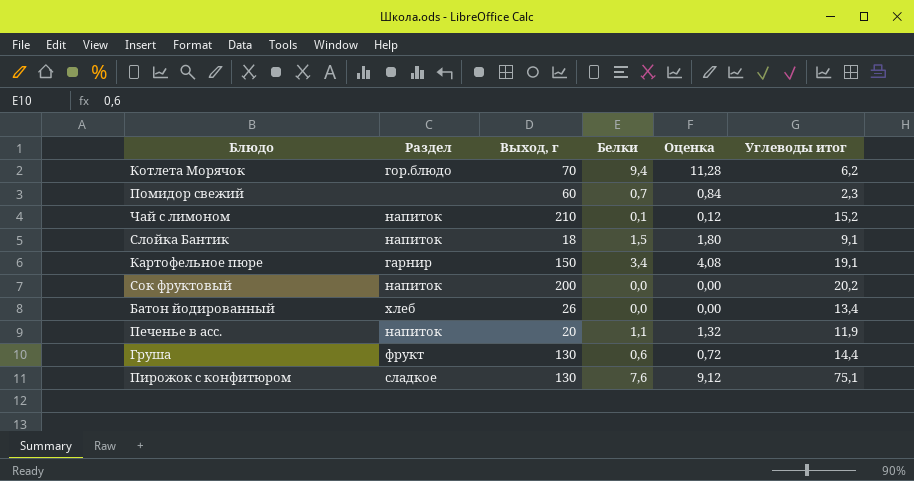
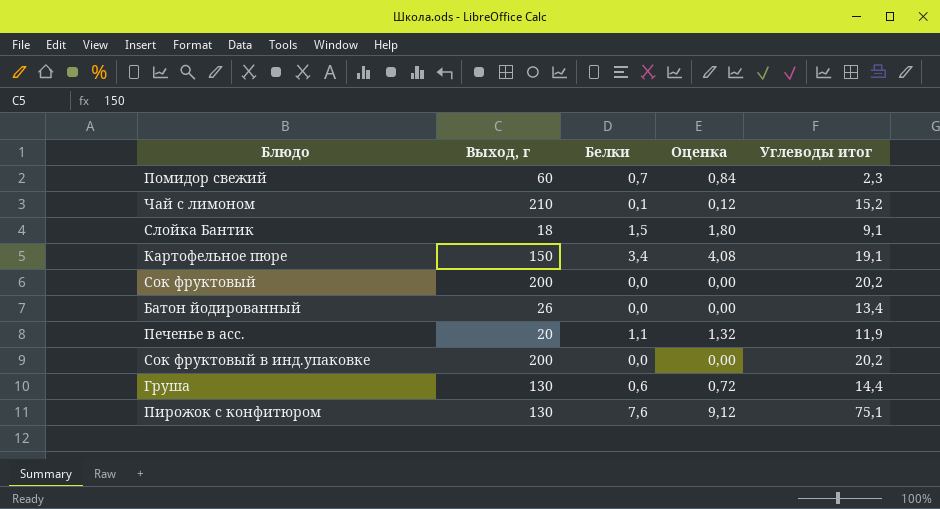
column Раздел | position: 2 -> none
row Котлета Морячок: гор.блюдо | 70 | 9,4 | 11,28 | 6,2 -> none
row Сок фруктовый в инд.упаковке: none -> 200 | 0,0 | 0,00 | 20,2

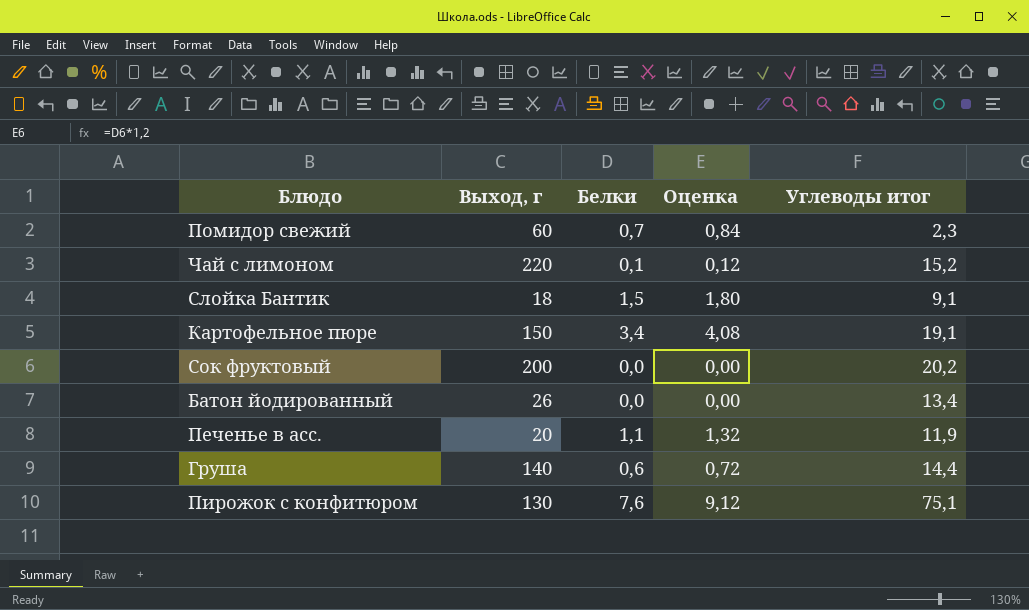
row Сок фруктовый в инд.упаковке: 200 | 0,0 | 0,00 | 20,2 -> none
Чай с лимоном | Выход, г: 210 -> 220
Груша | Выход, г: 130 -> 140

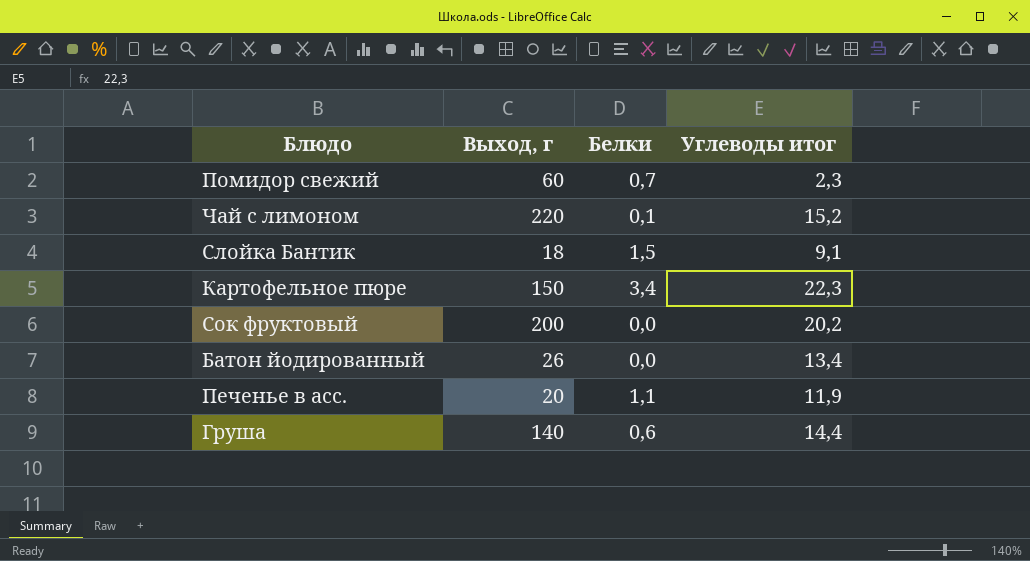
column Оценка | formula: [Белки] * 1,2 -> none
row Пирожок с конфитюром: 130 | 7,6 | 9,12 | 75,1 -> none
Картофельное пюре | Углеводы итог: 19,1 -> 22,3

